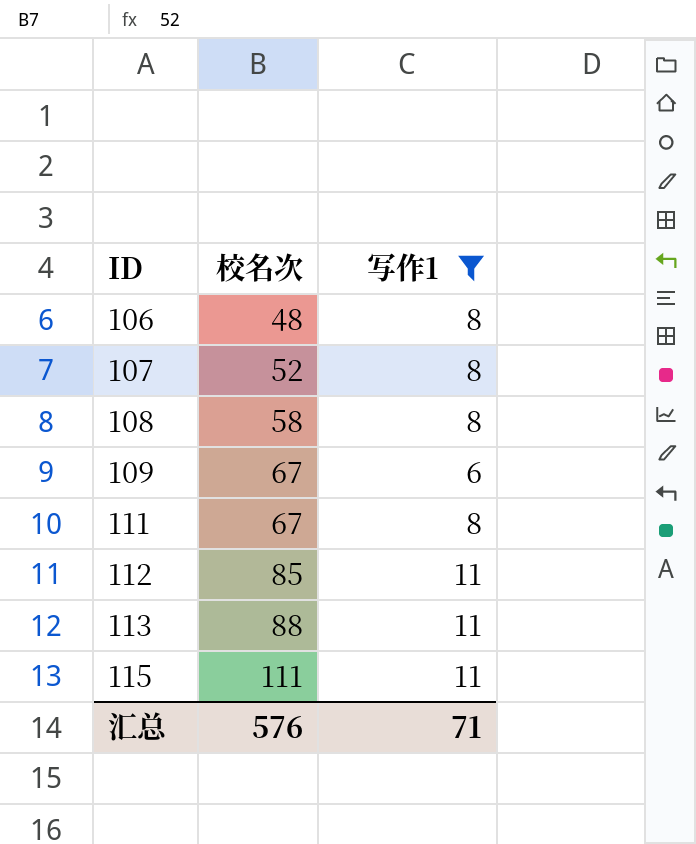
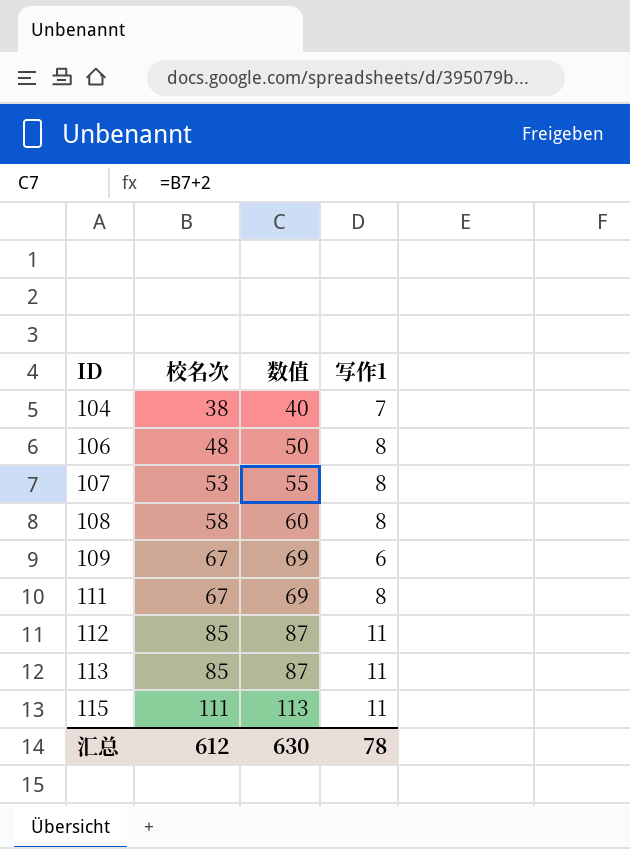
filter: 写作1 != 7 -> none
column 数值 | formula: none -> [校名次] + 2
107 | 校名次: 52 -> 53
113 | 校名次: 88 -> 85
汇总 | 校名次: 576 -> 612
汇总 | 写作1: 71 -> 78

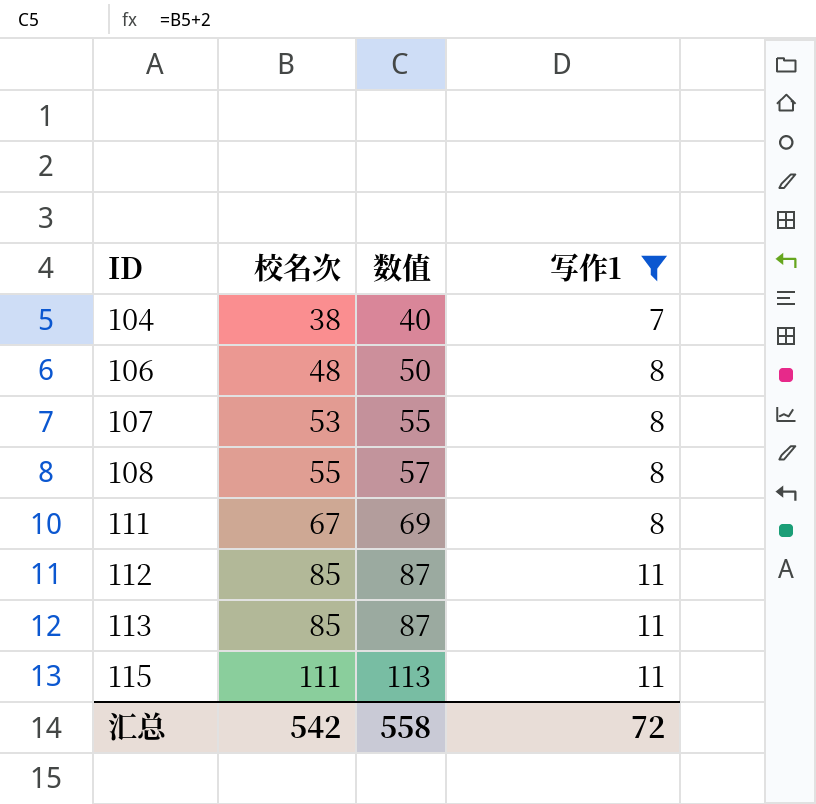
filter: none -> 写作1 != 6
108 | 校名次: 58 -> 55
108 | 数值: 60 -> 57
汇总 | 校名次: 612 -> 542
汇总 | 数值: 630 -> 558
汇总 | 写作1: 78 -> 72

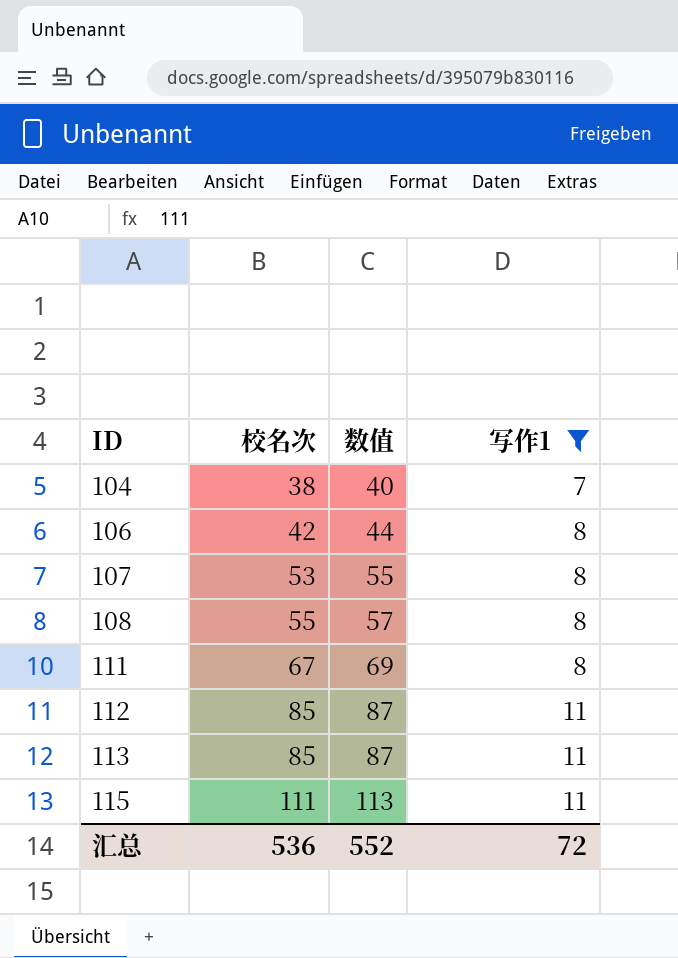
106 | 校名次: 48 -> 42
106 | 数值: 50 -> 44
汇总 | 校名次: 542 -> 536
汇总 | 数值: 558 -> 552

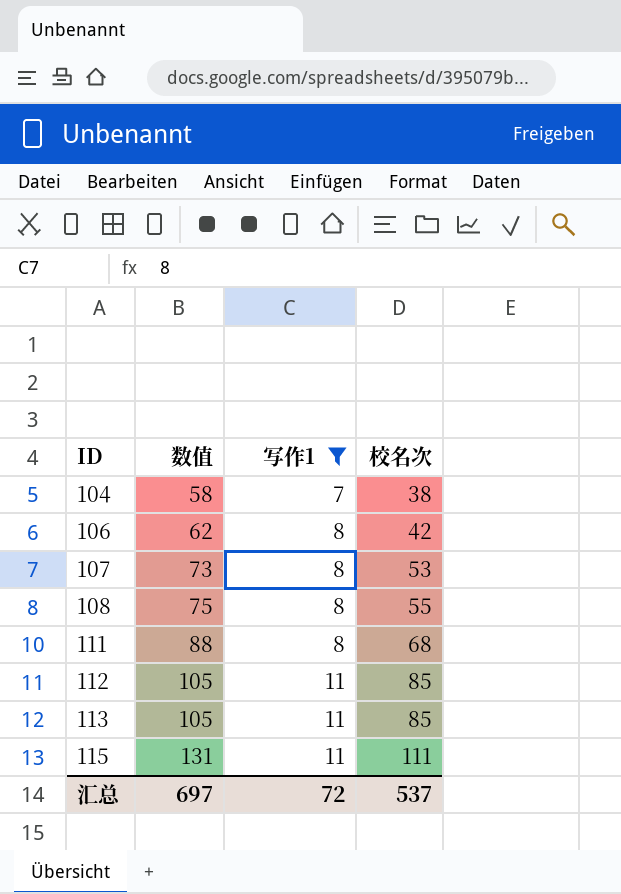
column 数值 | formula: [校名次] + 2 -> [校名次] + 20
column 校名次 | position: 2 -> 4
111 | 校名次: 67 -> 68
汇总 | 数值: 552 -> 697
汇总 | 校名次: 536 -> 537

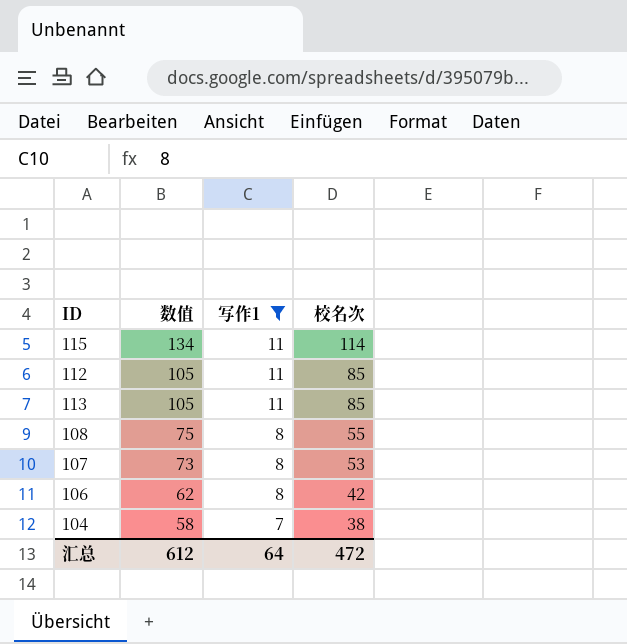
row order: ID ascending -> 数值 descending
row 111: 88 | 8 | 68 -> none
115 | 数值: 131 -> 134
115 | 校名次: 111 -> 114
汇总 | 数值: 697 -> 612
汇总 | 写作1: 72 -> 64
汇总 | 校名次: 537 -> 472

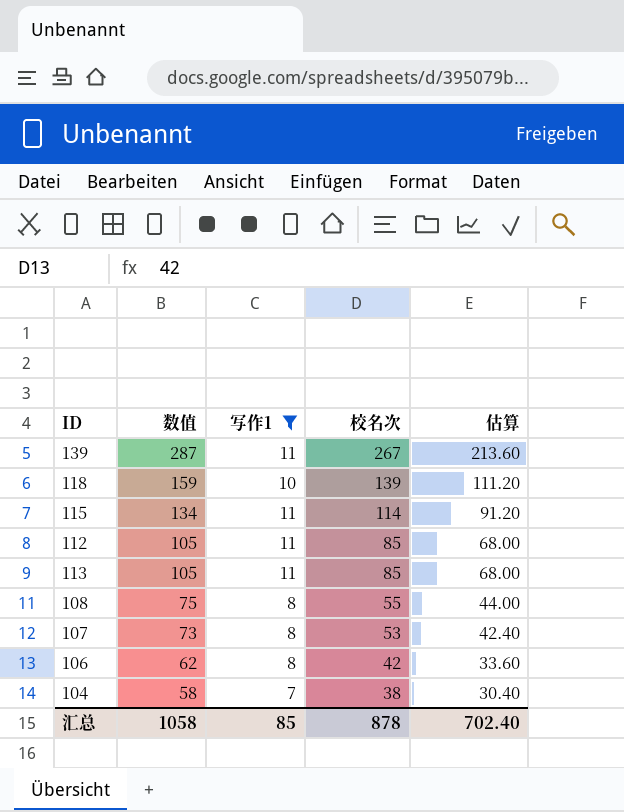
column 估算 | formula: none -> [校名次] * 0.8
row 139: none -> 287 | 11 | 267 | 213.60
row 118: none -> 159 | 10 | 139 | 111.20
汇总 | 数值: 612 -> 1058
汇总 | 写作1: 64 -> 85
汇总 | 校名次: 472 -> 878

